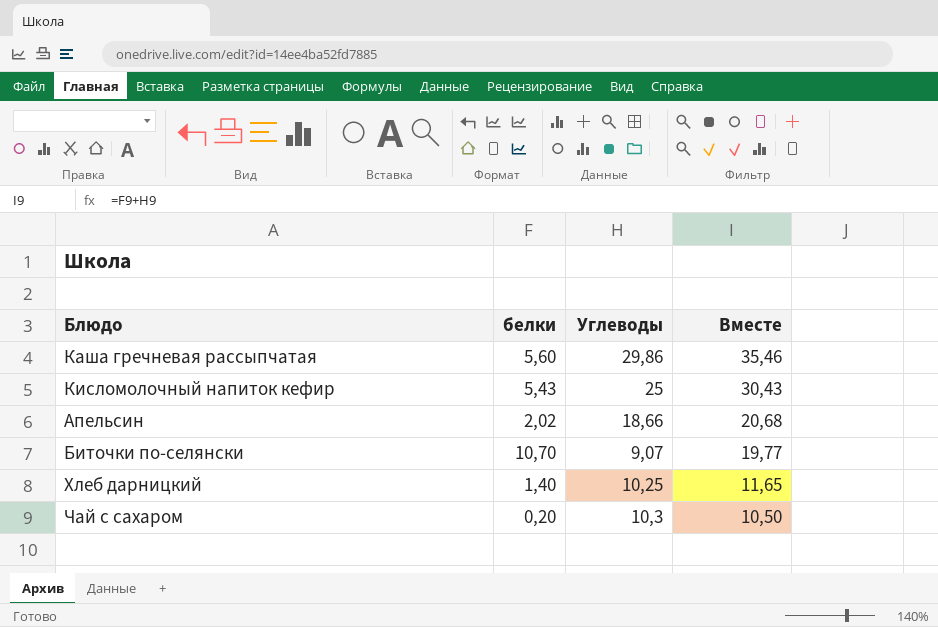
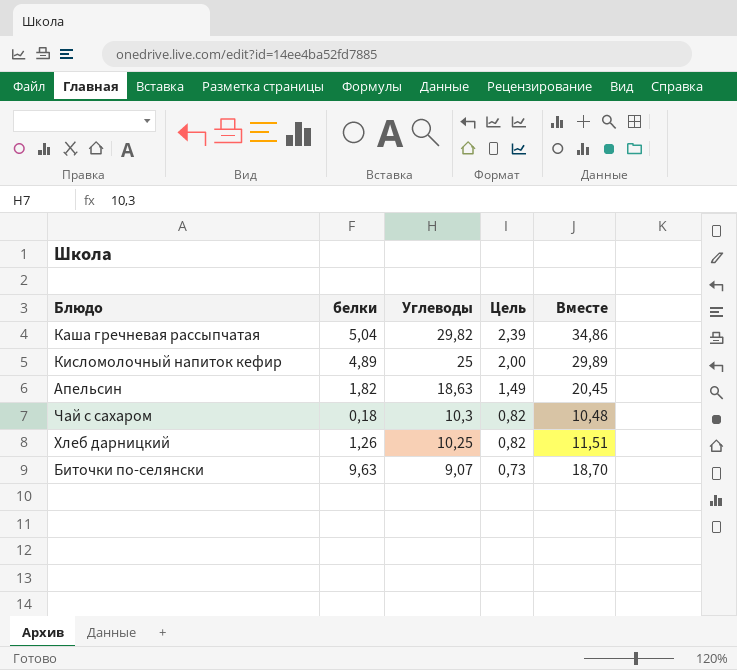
row order: Вместе descending -> Углеводы descending
column Цель | formula: none -> [Углеводы] * 0,08
Каша гречневая рассыпчатая | белки: 5,60 -> 5,04
Каша гречневая рассыпчатая | Углеводы: 29,86 -> 29,82
Каша гречневая рассыпчатая | Вместе: 35,46 -> 34,86
Кисломолочный напиток кефир | белки: 5,43 -> 4,89
Кисломолочный напиток кефир | Вместе: 30,43 -> 29,89
Апельсин | белки: 2,02 -> 1,82
Апельсин | Углеводы: 18,66 -> 18,63
Апельсин | Вместе: 20,68 -> 20,45
Чай с сахаром | белки: 0,20 -> 0,18
Чай с сахаром | Вместе: 10,50 -> 10,48
Хлеб дарницкий | белки: 1,40 -> 1,26
Хлеб дарницкий | Вместе: 11,65 -> 11,51
Биточки по-селянски | белки: 10,70 -> 9,63
Биточки по-селянски | Вместе: 19,77 -> 18,70

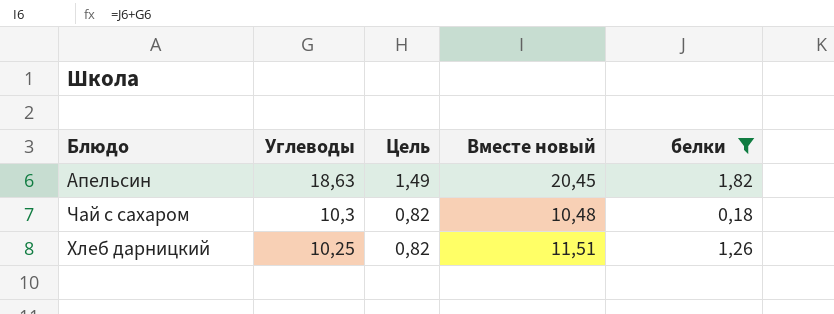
filter: none -> белки <= 1,82
column name: Вместе -> Вместе новый
column белки | position: 2 -> 5

